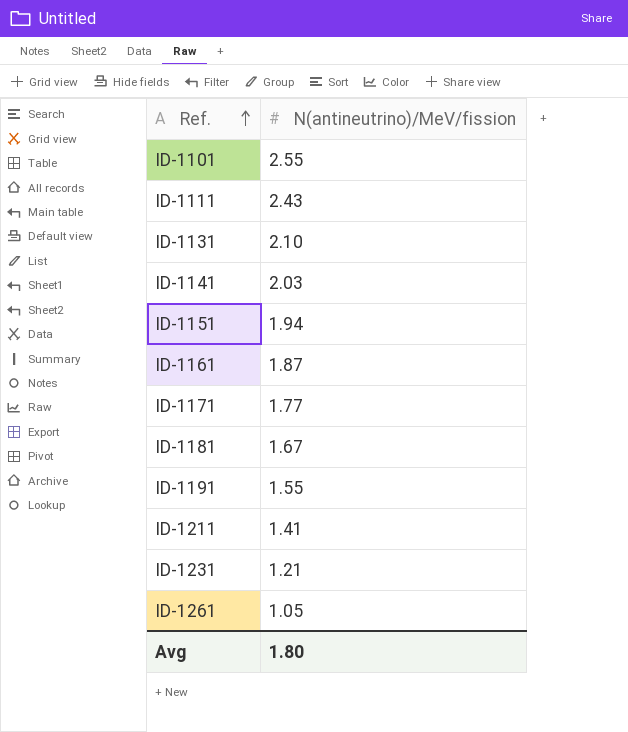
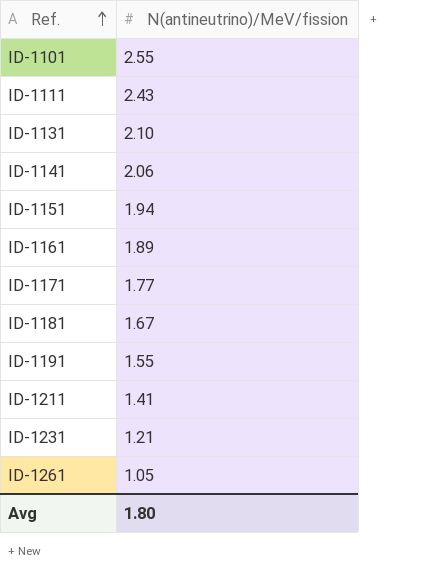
ID-1141 | N(antineutrino)/MeV/fission: 2.03 -> 2.06
ID-1161 | N(antineutrino)/MeV/fission: 1.87 -> 1.89

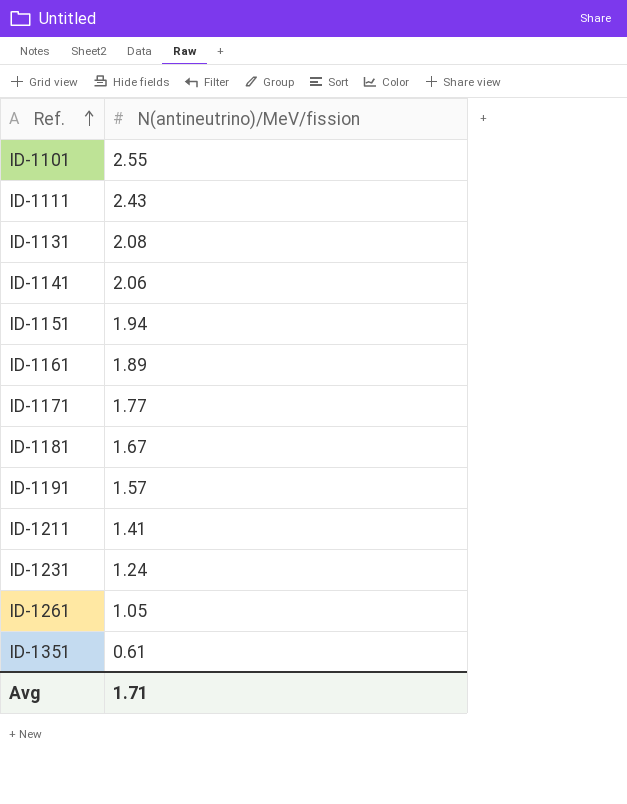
ID-1131 | N(antineutrino)/MeV/fission: 2.10 -> 2.08
ID-1191 | N(antineutrino)/MeV/fission: 1.55 -> 1.57
ID-1231 | N(antineutrino)/MeV/fission: 1.21 -> 1.24
row ID-1351: none -> 0.61
Avg | N(antineutrino)/MeV/fission: 1.80 -> 1.71

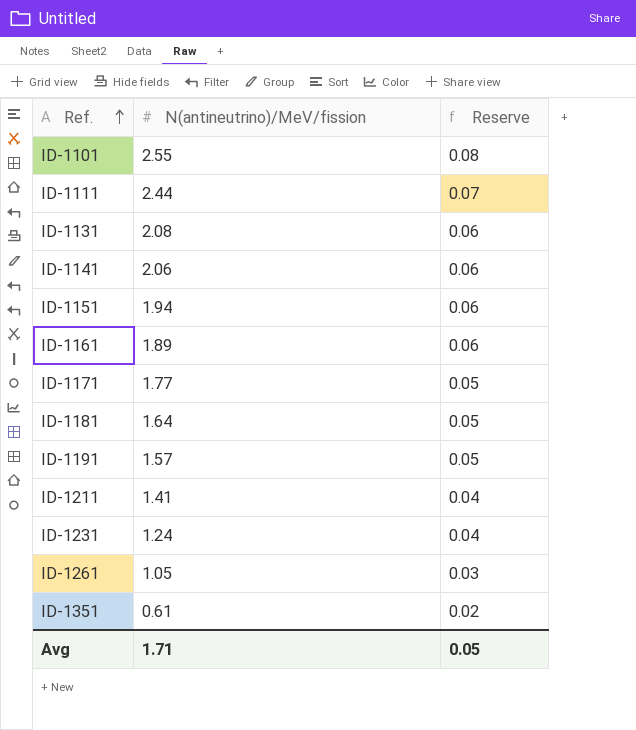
column Reserve | formula: none -> [N(antineutrino)/MeV/fission] * 0.03
ID-1111 | N(antineutrino)/MeV/fission: 2.43 -> 2.44
ID-1181 | N(antineutrino)/MeV/fission: 1.67 -> 1.64

